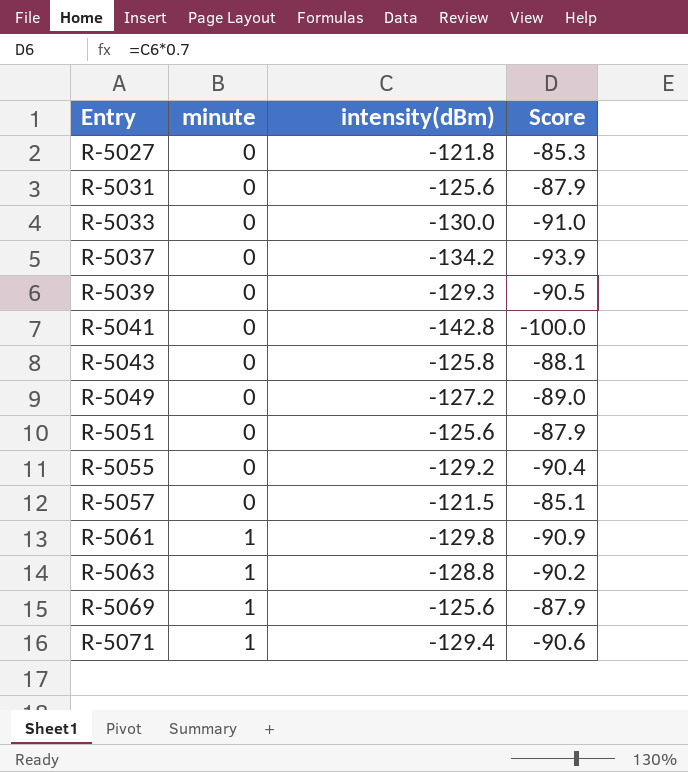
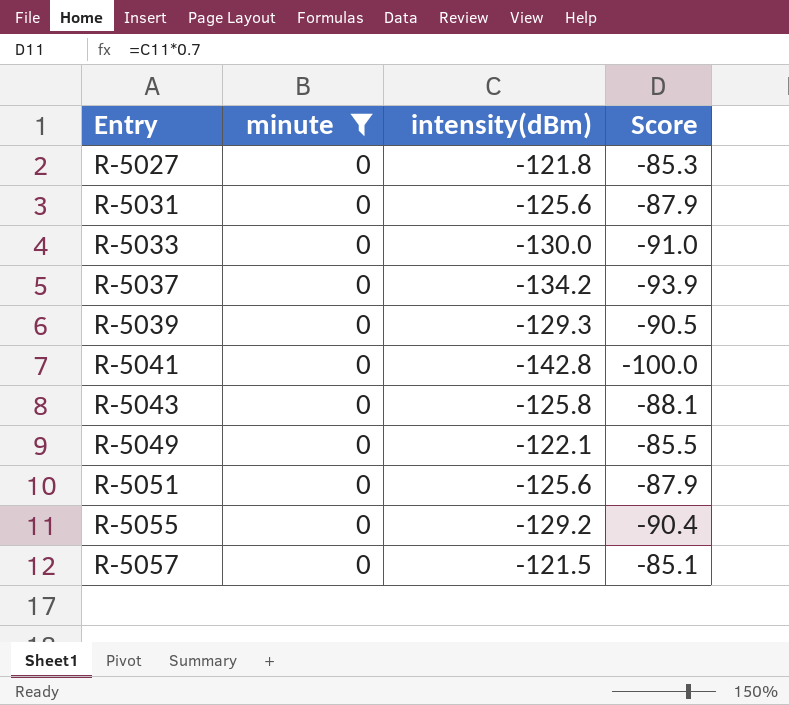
filter: none -> minute = 0
R-5049 | intensity(dBm): -127.2 -> -122.1
R-5049 | Score: -89.0 -> -85.5

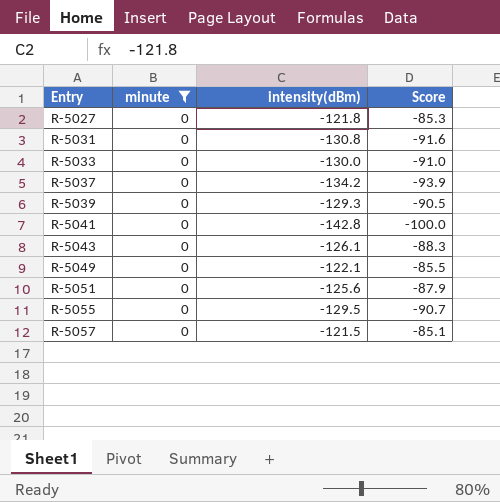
R-5031 | intensity(dBm): -125.6 -> -130.8
R-5031 | Score: -87.9 -> -91.6
R-5043 | intensity(dBm): -125.8 -> -126.1
R-5043 | Score: -88.1 -> -88.3
R-5055 | intensity(dBm): -129.2 -> -129.5
R-5055 | Score: -90.4 -> -90.7

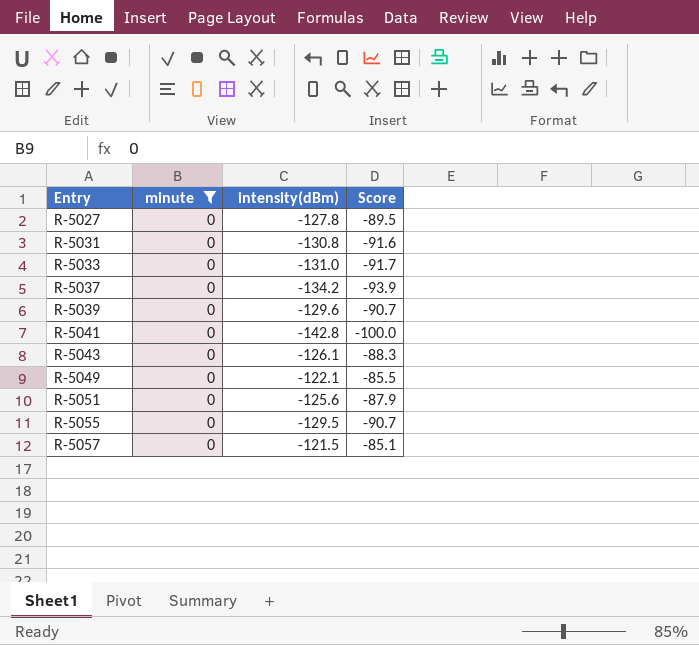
R-5027 | intensity(dBm): -121.8 -> -127.8
R-5027 | Score: -85.3 -> -89.5
R-5033 | intensity(dBm): -130.0 -> -131.0
R-5033 | Score: -91.0 -> -91.7
R-5039 | intensity(dBm): -129.3 -> -129.6
R-5039 | Score: -90.5 -> -90.7

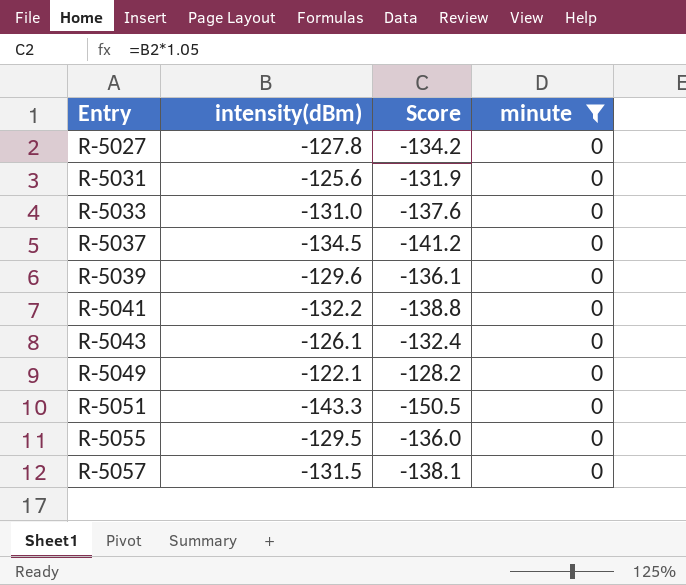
column Score | formula: [intensity(dBm)] * 0.7 -> [intensity(dBm)] * 1.05
column minute | position: 2 -> 4
R-5031 | intensity(dBm): -130.8 -> -125.6
R-5037 | intensity(dBm): -134.2 -> -134.5
R-5041 | intensity(dBm): -142.8 -> -132.2
R-5051 | intensity(dBm): -125.6 -> -143.3
R-5057 | intensity(dBm): -121.5 -> -131.5

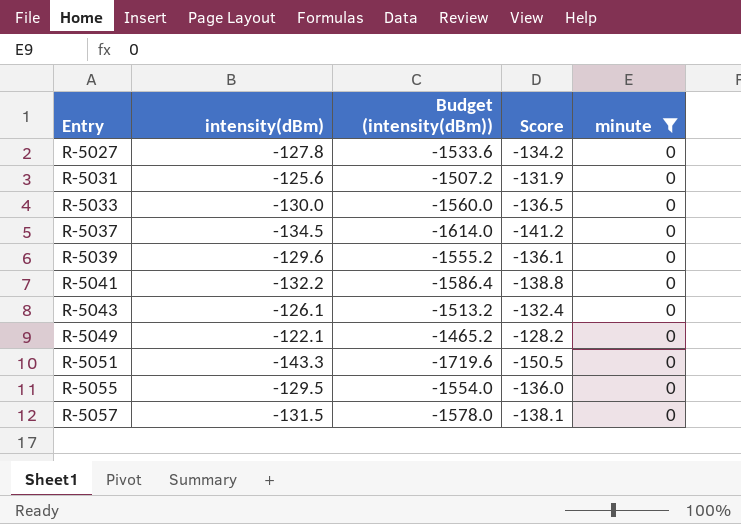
column Budget (intensity(dBm)) | formula: none -> [intensity(dBm)] * 12
R-5033 | intensity(dBm): -131.0 -> -130.0
R-5033 | Score: -137.6 -> -136.5

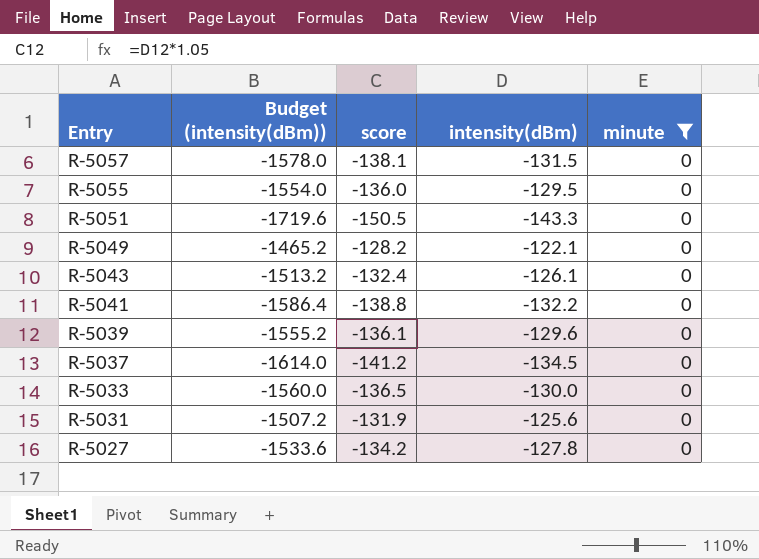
row order: Entry ascending -> Entry descending
column name: Score -> score
column intensity(dBm) | position: 2 -> 4

